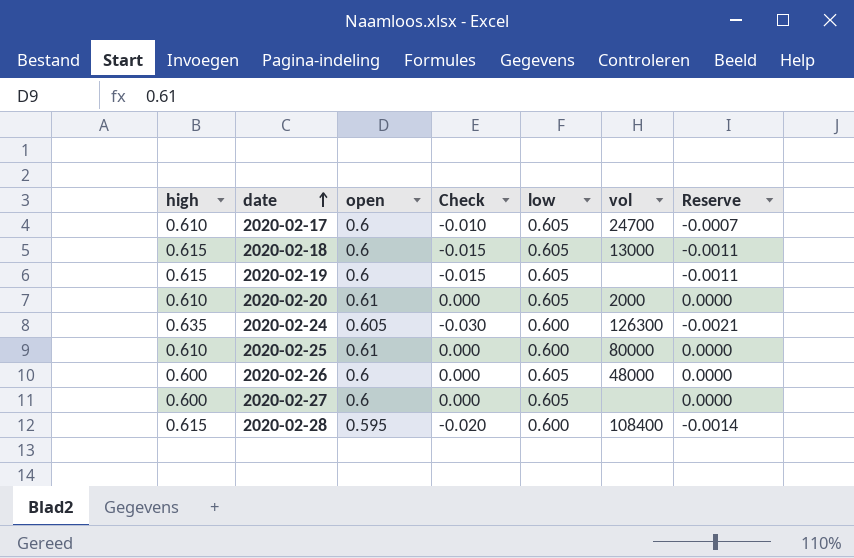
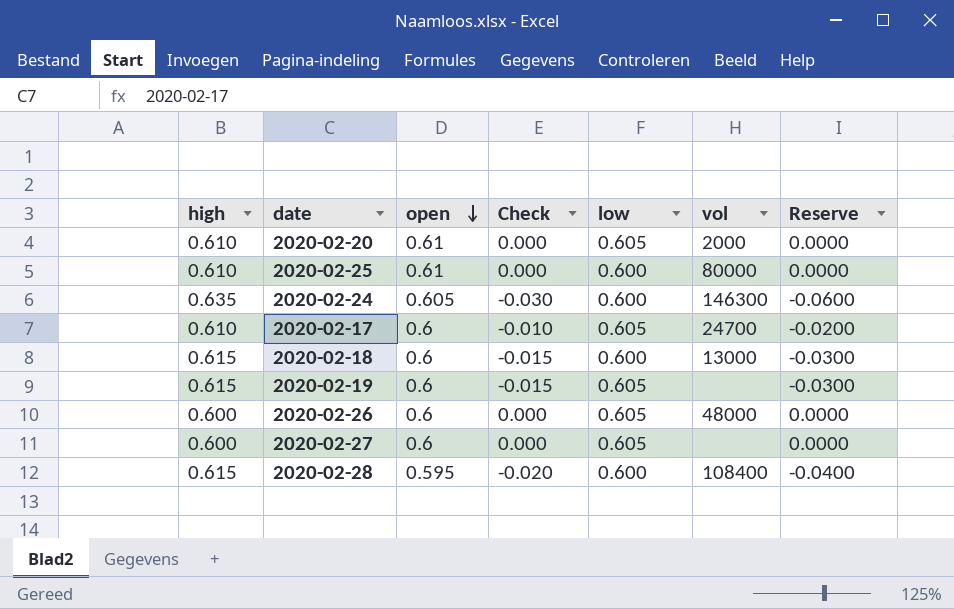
row order: date ascending -> open descending
column Reserve | formula: [Check] * 0.07 -> [Check] * 2
2020-02-24 | vol: 126300 -> 146300
2020-02-18 | low: 0.605 -> 0.600

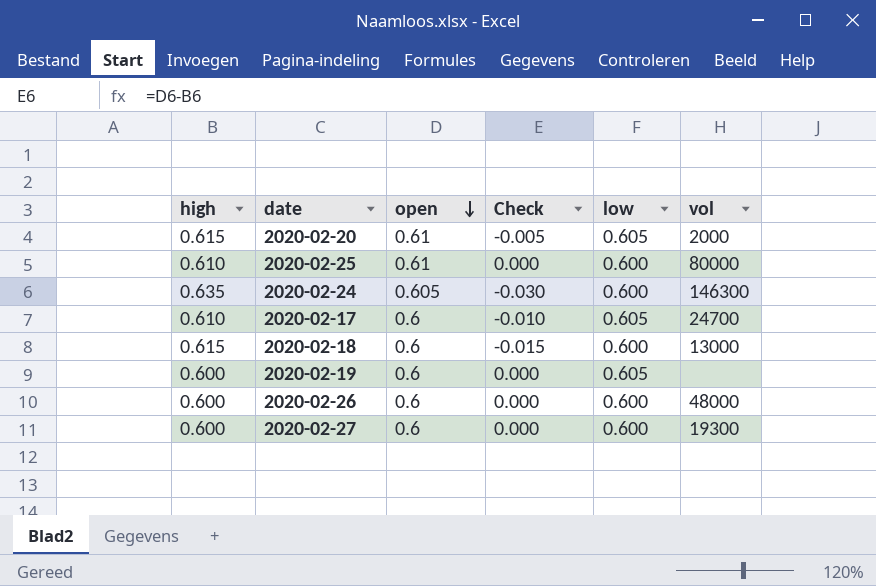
column Reserve | formula: [Check] * 2 -> none
row 2020-02-28: 0.615 | 0.595 | -0.020 | 0.600 | 108400 | -0.0400 -> none
2020-02-20 | high: 0.610 -> 0.615
2020-02-20 | Check: 0.000 -> -0.005
2020-02-19 | high: 0.615 -> 0.600
2020-02-19 | Check: -0.015 -> 0.000
2020-02-26 | low: 0.605 -> 0.600
2020-02-27 | low: 0.605 -> 0.600
2020-02-27 | vol: none -> 19300

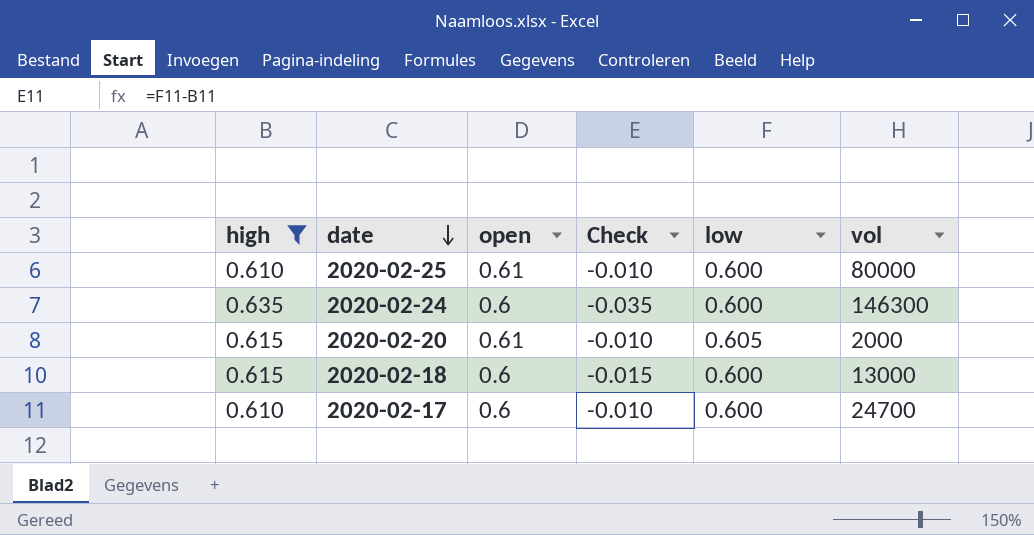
filter: none -> high != 0.600
row order: open descending -> date descending
column Check | formula: [open] - [high] -> [low] - [high]
2020-02-24 | open: 0.605 -> 0.6
2020-02-17 | low: 0.605 -> 0.600

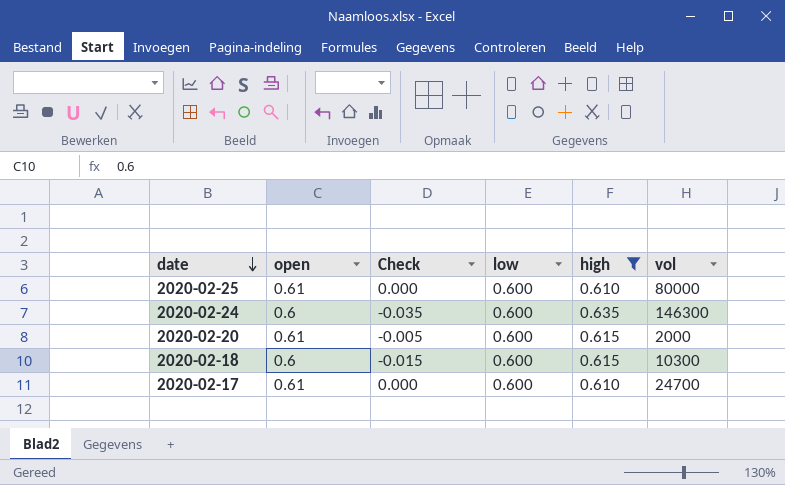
column Check | formula: [low] - [high] -> [open] - [high]
column high | position: 1 -> 5
2020-02-20 | low: 0.605 -> 0.600
2020-02-18 | vol: 13000 -> 10300
2020-02-17 | open: 0.6 -> 0.61

